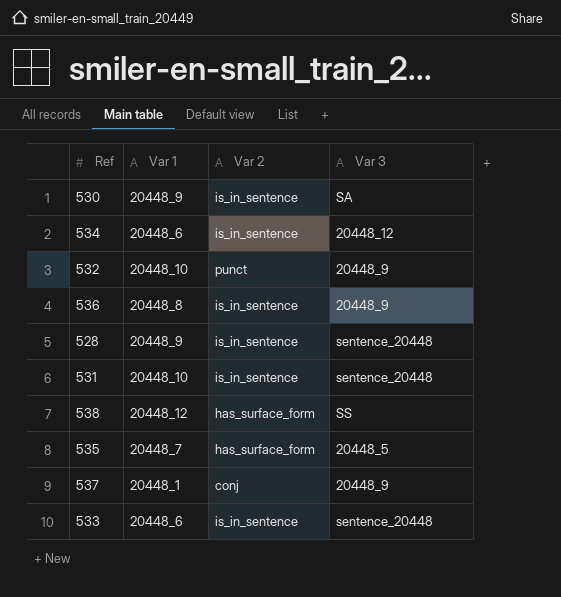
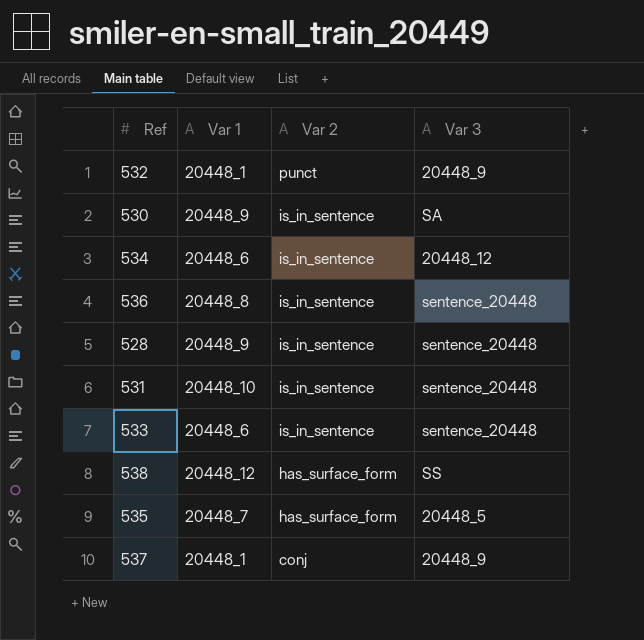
row order: none -> Var 2 descending
532 | Var 1: 20448_10 -> 20448_1
536 | Var 3: 20448_9 -> sentence_20448

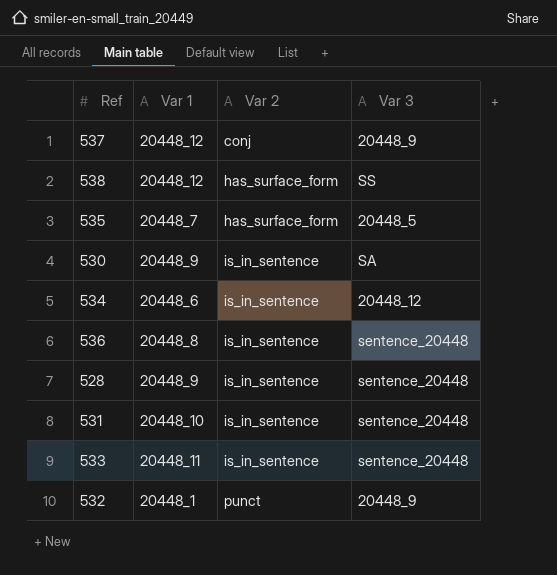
row order: Var 2 descending -> Var 2 ascending
537 | Var 1: 20448_1 -> 20448_12
533 | Var 1: 20448_6 -> 20448_11

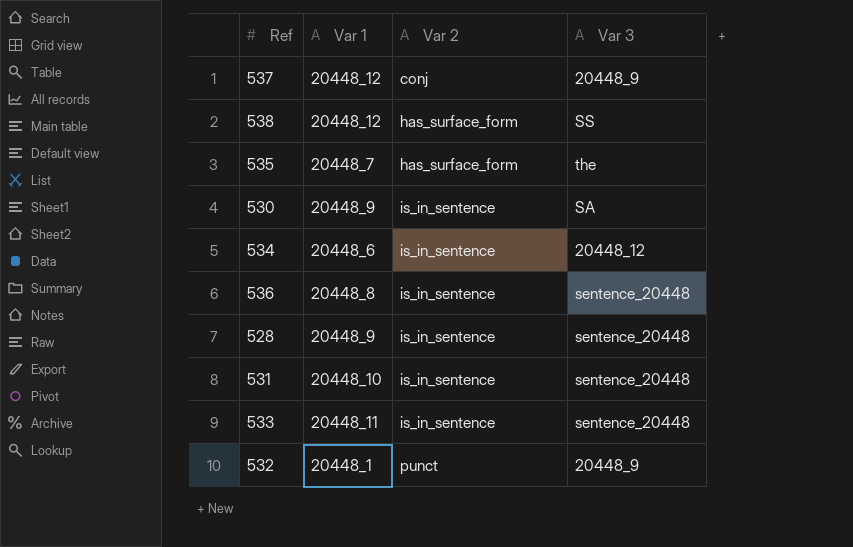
535 | Var 3: 20448_5 -> the

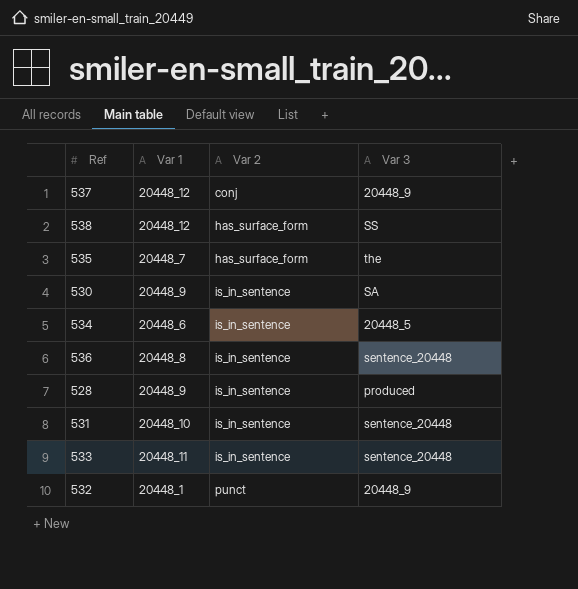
534 | Var 3: 20448_12 -> 20448_5
528 | Var 3: sentence_20448 -> produced

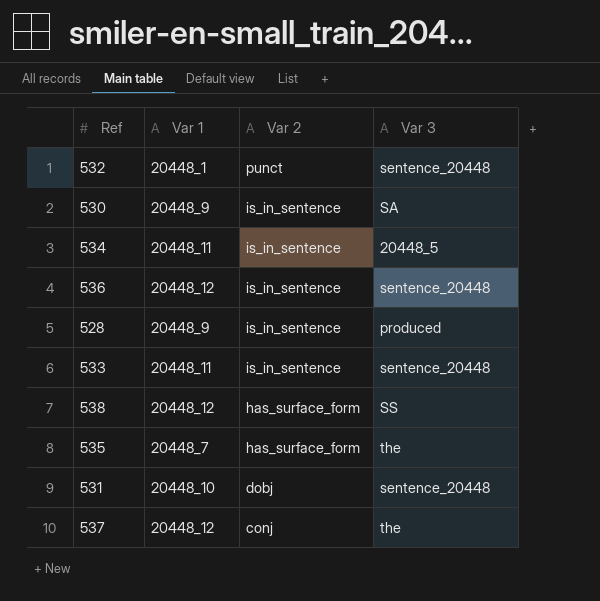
row order: Var 2 ascending -> Var 2 descending
532 | Var 3: 20448_9 -> sentence_20448
534 | Var 1: 20448_6 -> 20448_11
536 | Var 1: 20448_8 -> 20448_12
531 | Var 2: is_in_sentence -> dobj
537 | Var 3: 20448_9 -> the

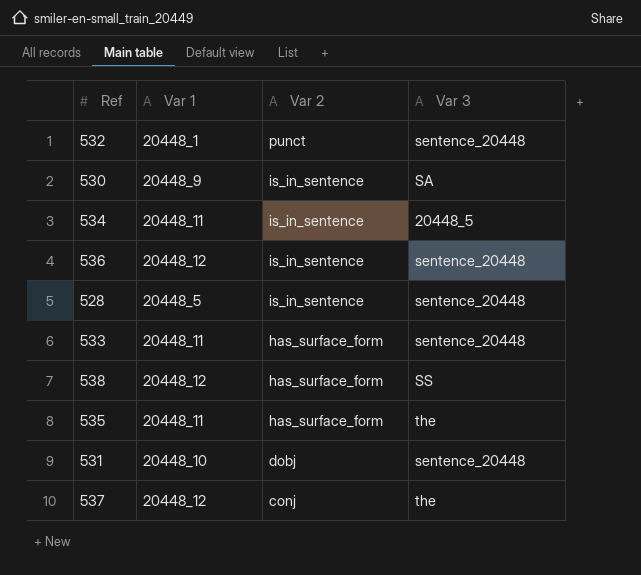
528 | Var 1: 20448_9 -> 20448_5
528 | Var 3: produced -> sentence_20448
533 | Var 2: is_in_sentence -> has_surface_form
535 | Var 1: 20448_7 -> 20448_11

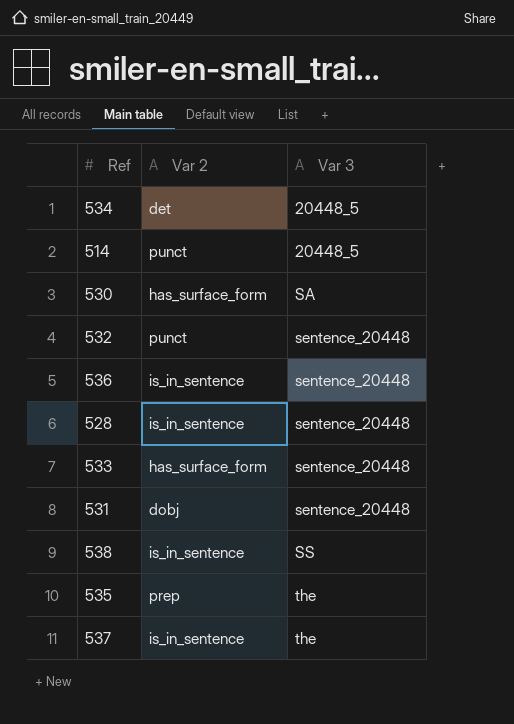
row order: Var 2 descending -> Var 3 ascending
column Var 1 | position: 2 -> none
534 | Var 2: is_in_sentence -> det
row 514: none -> punct | 20448_5
530 | Var 2: is_in_sentence -> has_surface_form
538 | Var 2: has_surface_form -> is_in_sentence
535 | Var 2: has_surface_form -> prep
537 | Var 2: conj -> is_in_sentence

